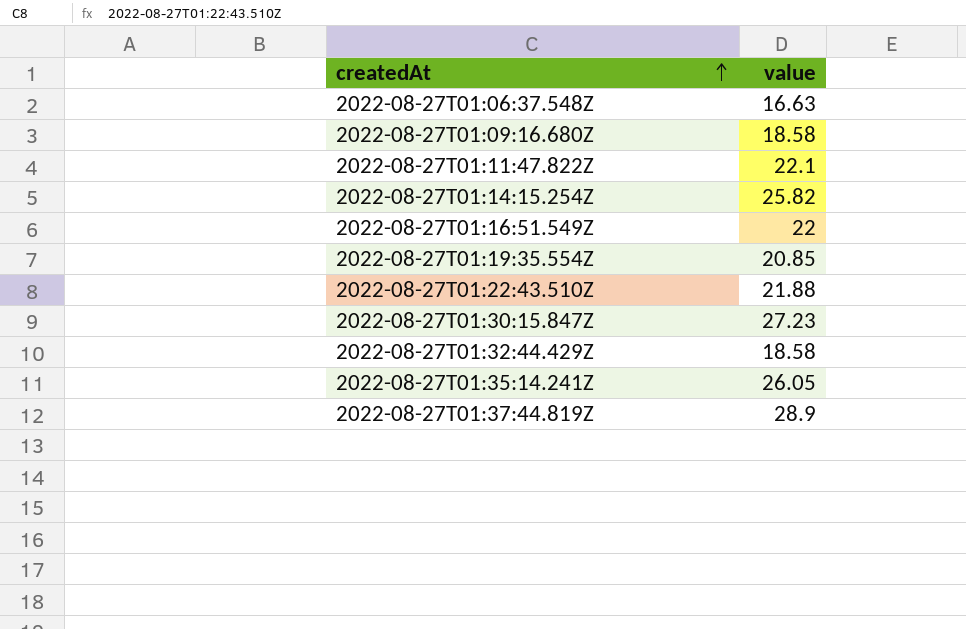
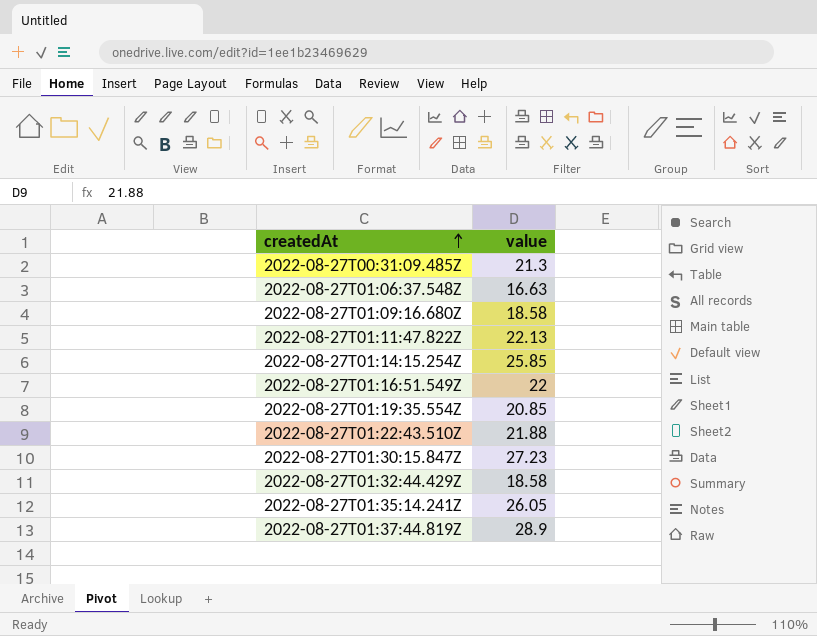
row 2022-08-27T00:31:09.485Z: none -> 21.3
2022-08-27T01:11:47.822Z | value: 22.1 -> 22.13
2022-08-27T01:14:15.254Z | value: 25.82 -> 25.85

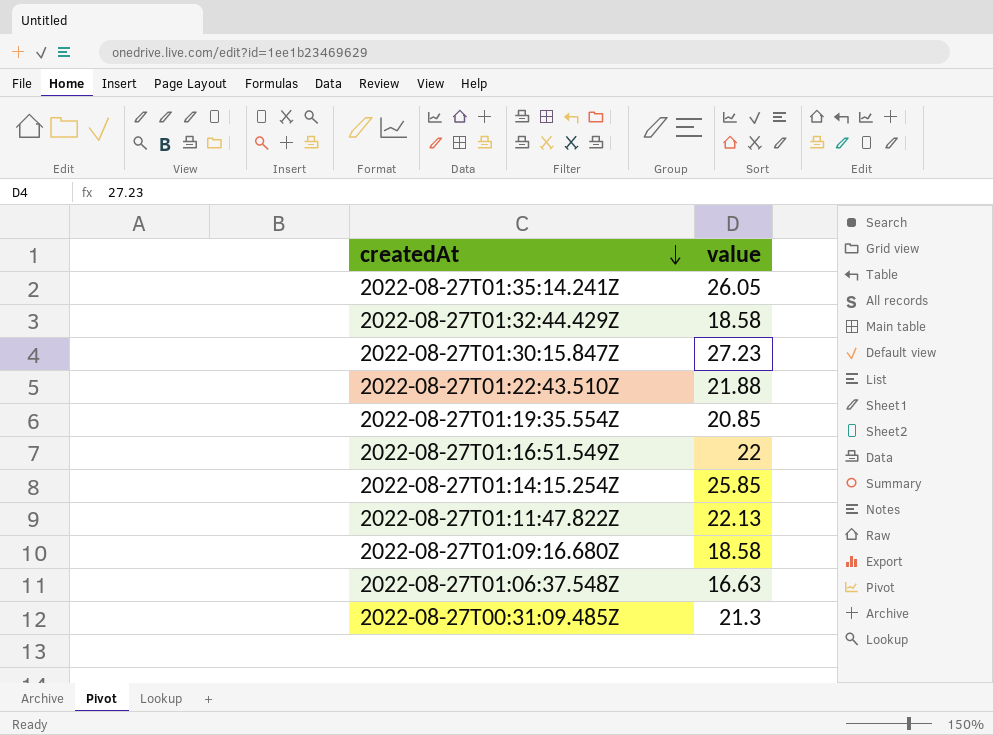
row order: createdAt ascending -> createdAt descending
row 2022-08-27T01:37:44.819Z: 28.9 -> none

